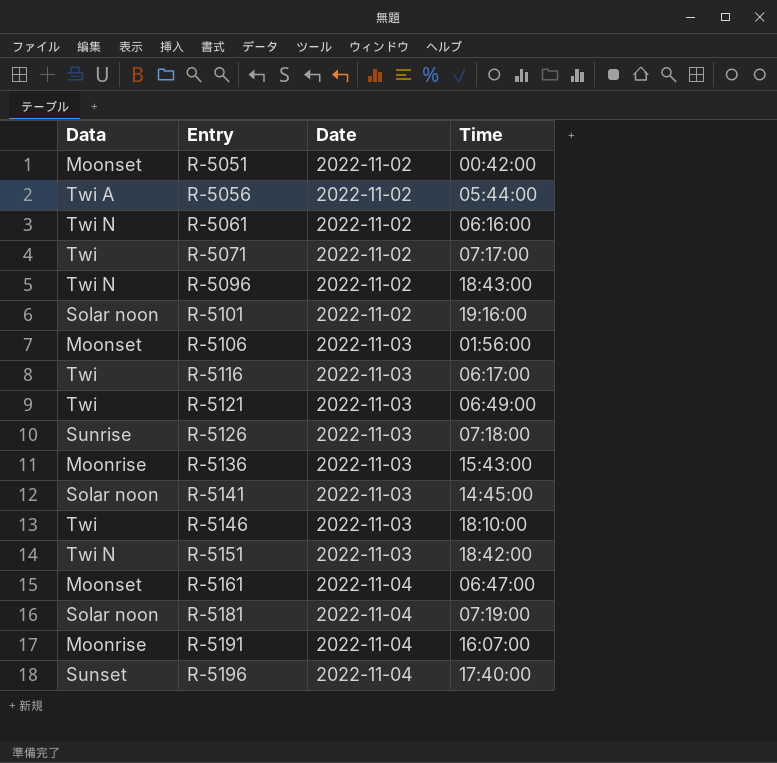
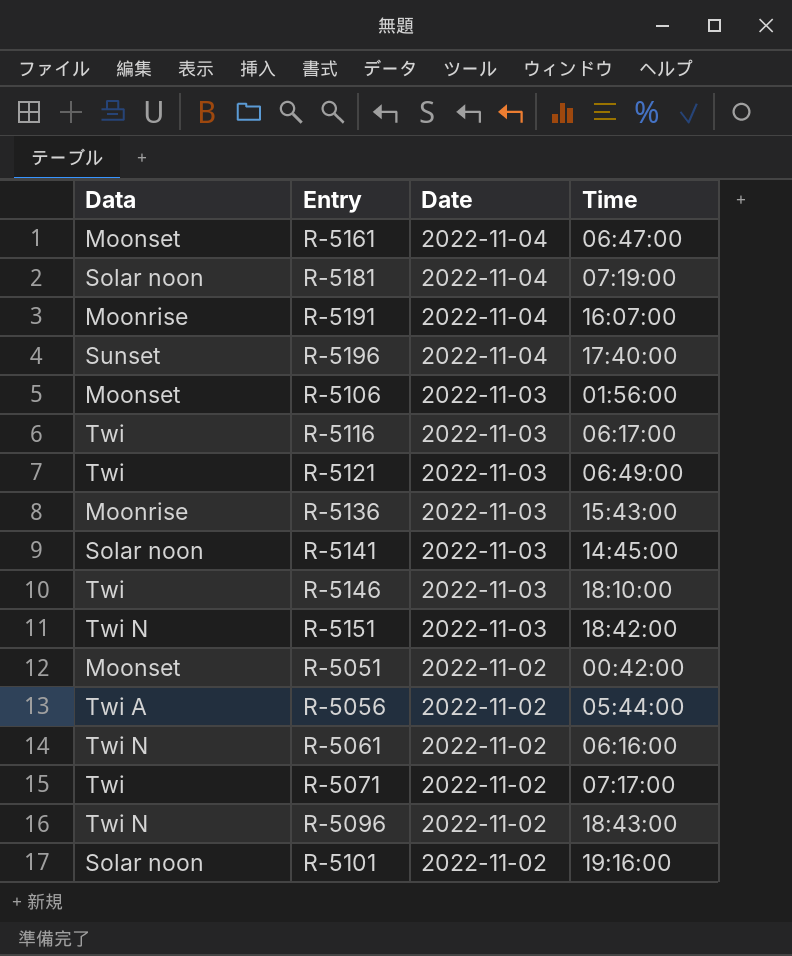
row order: Entry ascending -> Date descending
row R-5126: Sunrise | 2022-11-03 | 07:18:00 -> none

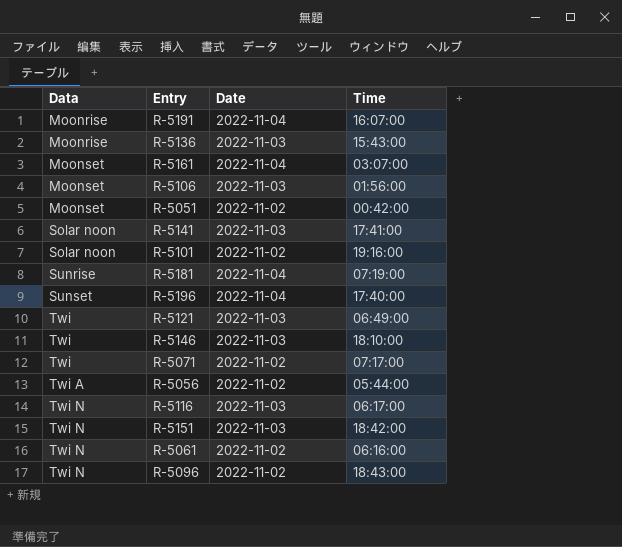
row order: Date descending -> Data ascending
R-5161 | Time: 06:47:00 -> 03:07:00
R-5141 | Time: 14:45:00 -> 17:41:00
R-5181 | Data: Solar noon -> Sunrise
R-5116 | Data: Twi -> Twi N

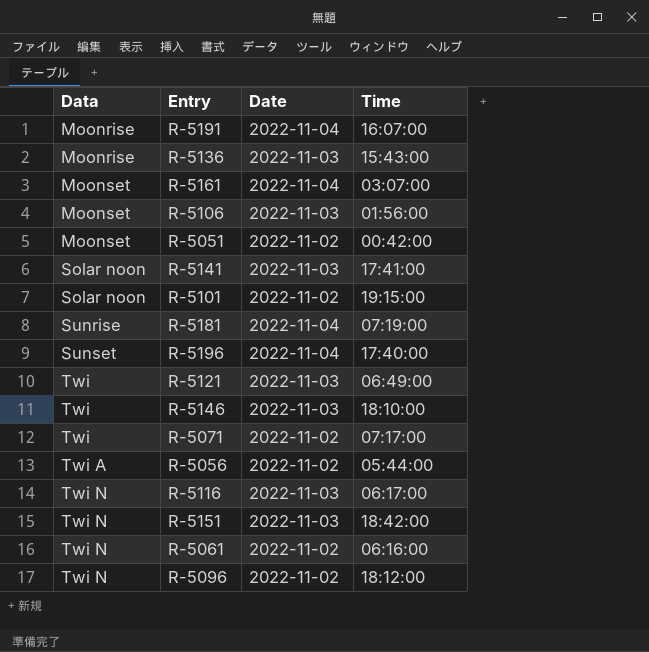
R-5101 | Time: 19:16:00 -> 19:15:00
R-5096 | Time: 18:43:00 -> 18:12:00

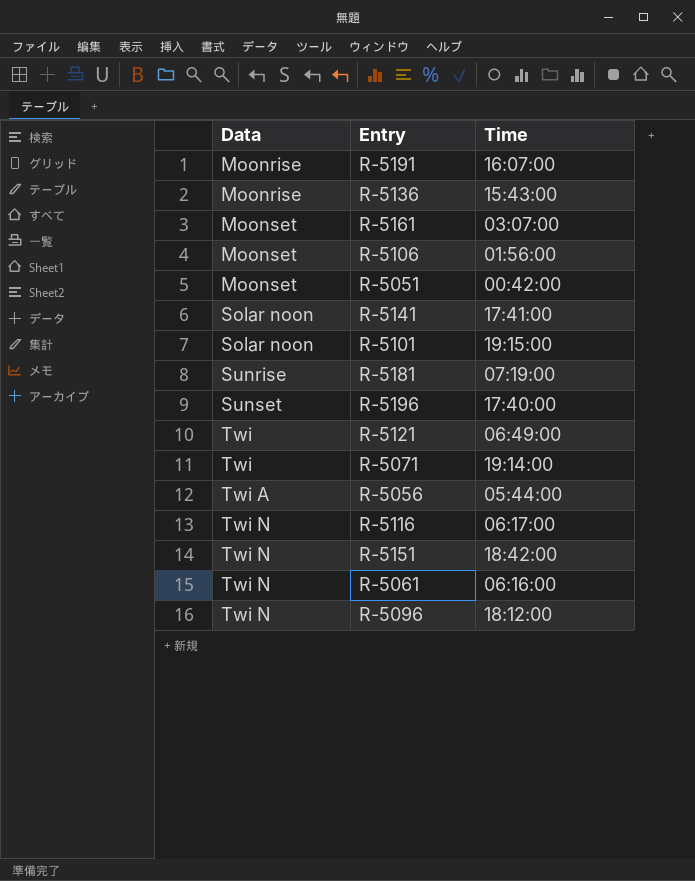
column Date | position: 3 -> none
row R-5146: Twi | 2022-11-03 | 18:10:00 -> none
R-5071 | Time: 07:17:00 -> 19:14:00

